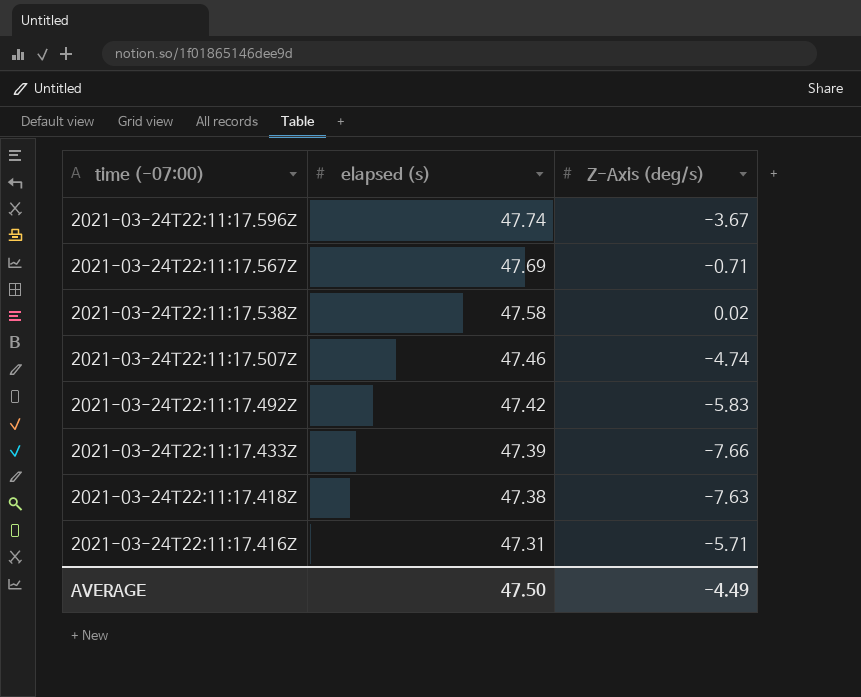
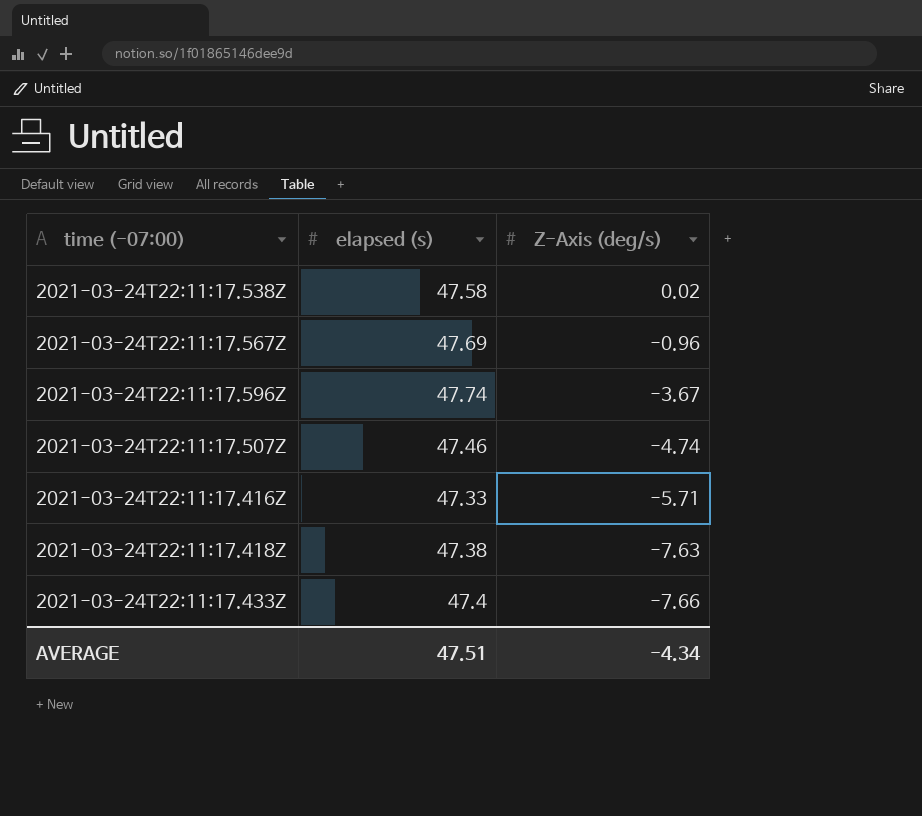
row order: time (-07:00) descending -> Z-Axis (deg/s) descending
row 2021-03-24T22:11:17.492Z: 47.42 | -5.83 -> none
2021-03-24T22:11:17.567Z | Z-Axis (deg/s): -0.71 -> -0.96
2021-03-24T22:11:17.416Z | elapsed (s): 47.31 -> 47.33
2021-03-24T22:11:17.433Z | elapsed (s): 47.39 -> 47.4
AVERAGE | elapsed (s): 47.50 -> 47.51
AVERAGE | Z-Axis (deg/s): -4.49 -> -4.34

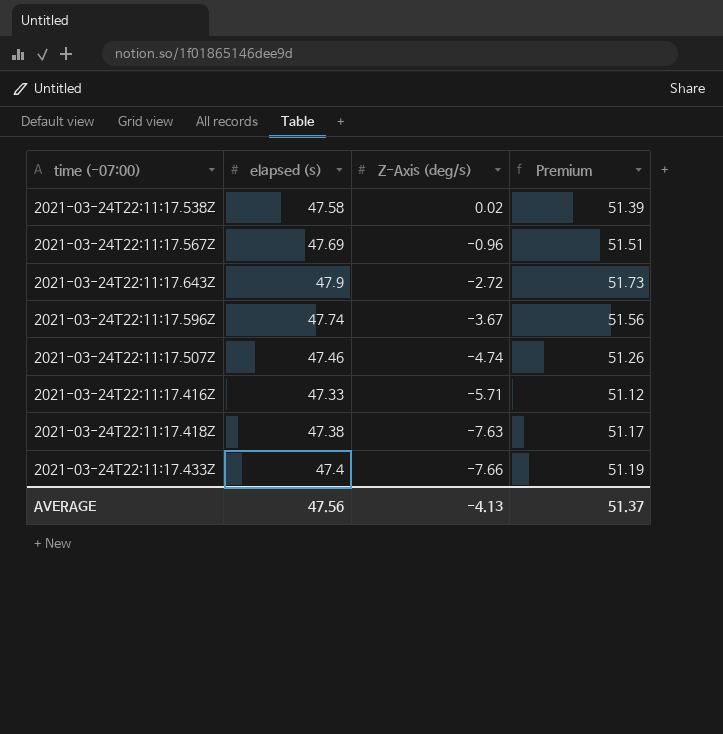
column Premium | formula: none -> [elapsed (s)] * 1.08
row 2021-03-24T22:11:17.643Z: none -> 47.9 | -2.72 | 51.73
AVERAGE | elapsed (s): 47.51 -> 47.56
AVERAGE | Z-Axis (deg/s): -4.34 -> -4.13

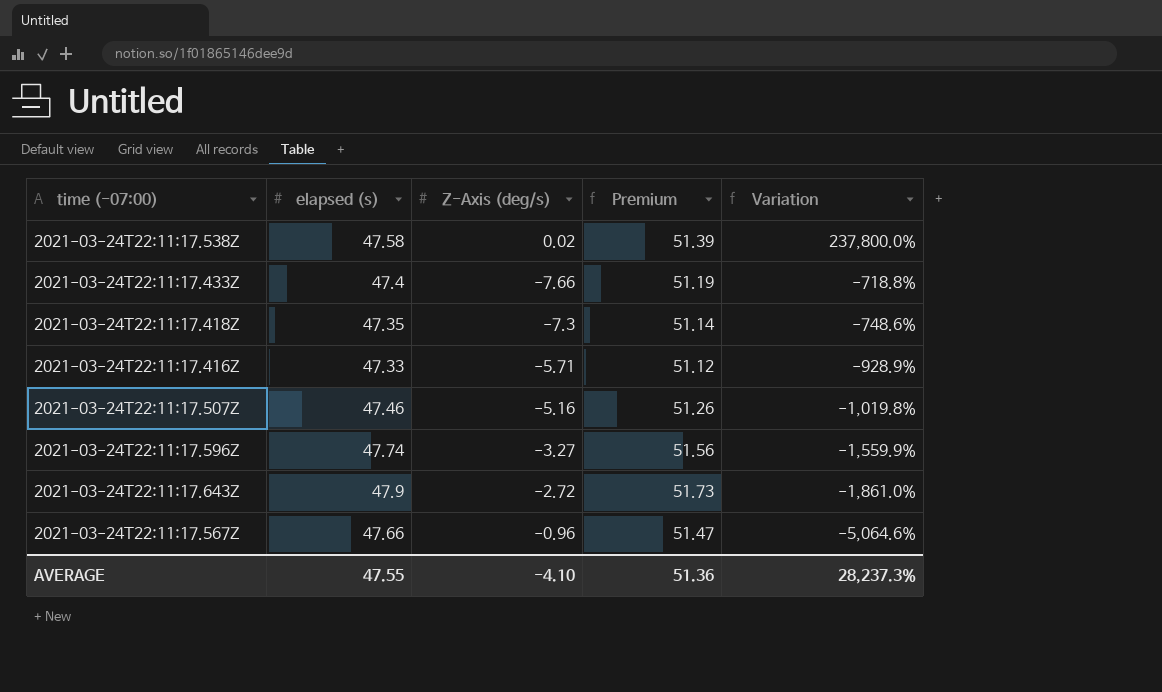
row order: Z-Axis (deg/s) descending -> Variation descending
column Variation | formula: none -> ([elapsed (s)] - [Z-Axis (deg/s)]) / [Z-Axis (deg/s)]
2021-03-24T22:11:17.418Z | elapsed (s): 47.38 -> 47.35
2021-03-24T22:11:17.418Z | Z-Axis (deg/s): -7.63 -> -7.3
2021-03-24T22:11:17.418Z | Premium: 51.17 -> 51.14
2021-03-24T22:11:17.507Z | Z-Axis (deg/s): -4.74 -> -5.16
2021-03-24T22:11:17.596Z | Z-Axis (deg/s): -3.67 -> -3.27
2021-03-24T22:11:17.567Z | elapsed (s): 47.69 -> 47.66
2021-03-24T22:11:17.567Z | Premium: 51.51 -> 51.47
AVERAGE | elapsed (s): 47.56 -> 47.55
AVERAGE | Z-Axis (deg/s): -4.13 -> -4.10
AVERAGE | Premium: 51.37 -> 51.36

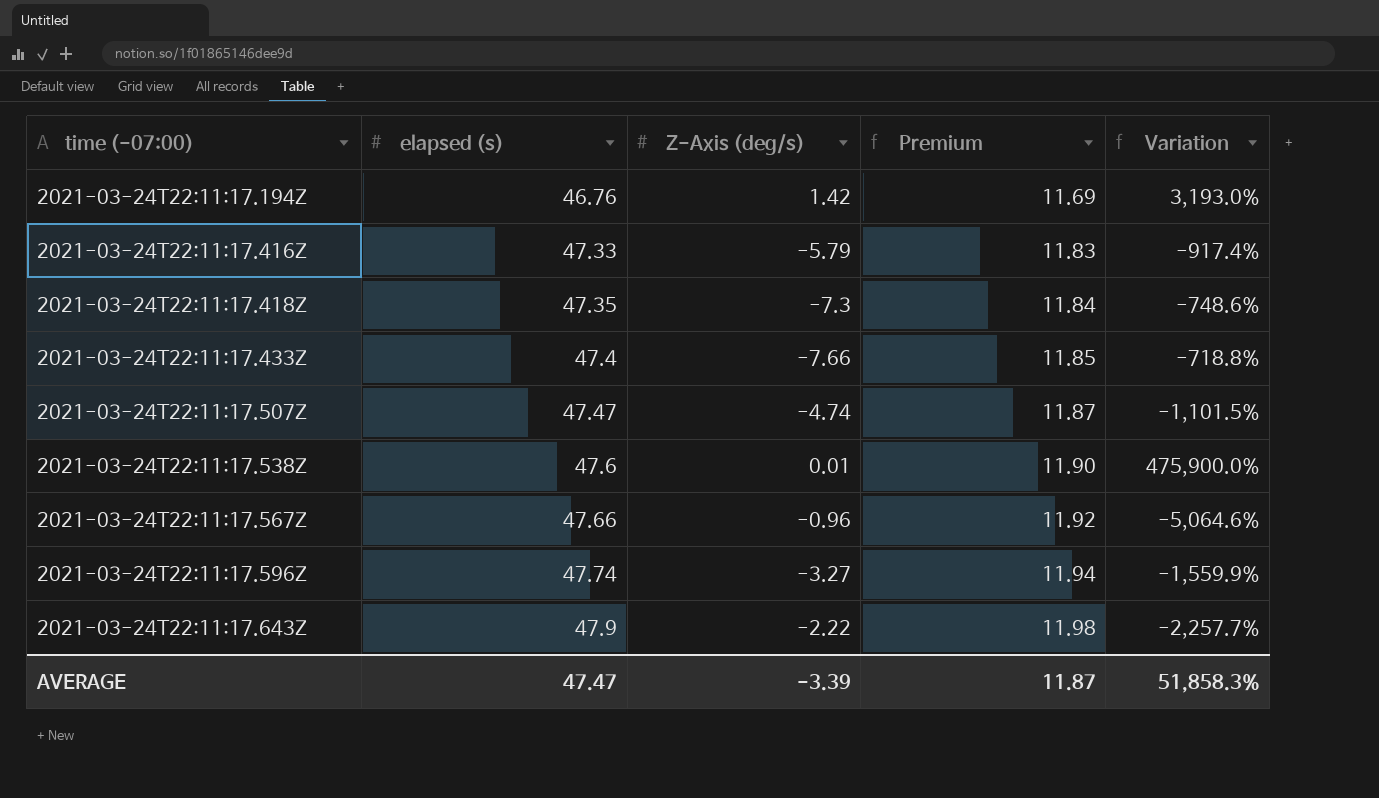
row order: Variation descending -> time (-07:00) ascending
column Premium | formula: [elapsed (s)] * 1.08 -> [elapsed (s)] * 0.25
row 2021-03-24T22:11:17.194Z: none -> 46.76 | 1.42 | 11.69 | 3,193.0%
2021-03-24T22:11:17.416Z | Z-Axis (deg/s): -5.71 -> -5.79
2021-03-24T22:11:17.416Z | Variation: -928.9% -> -917.4%
2021-03-24T22:11:17.507Z | elapsed (s): 47.46 -> 47.47
2021-03-24T22:11:17.507Z | Z-Axis (deg/s): -5.16 -> -4.74
2021-03-24T22:11:17.507Z | Variation: -1,019.8% -> -1,101.5%
2021-03-24T22:11:17.538Z | elapsed (s): 47.58 -> 47.6
2021-03-24T22:11:17.538Z | Z-Axis (deg/s): 0.02 -> 0.01
2021-03-24T22:11:17.538Z | Variation: 237,800.0% -> 475,900.0%
2021-03-24T22:11:17.643Z | Z-Axis (deg/s): -2.72 -> -2.22
2021-03-24T22:11:17.643Z | Variation: -1,861.0% -> -2,257.7%
AVERAGE | elapsed (s): 47.55 -> 47.47
AVERAGE | Z-Axis (deg/s): -4.10 -> -3.39
AVERAGE | Premium: 51.36 -> 11.87
AVERAGE | Variation: 28,237.3% -> 51,858.3%

